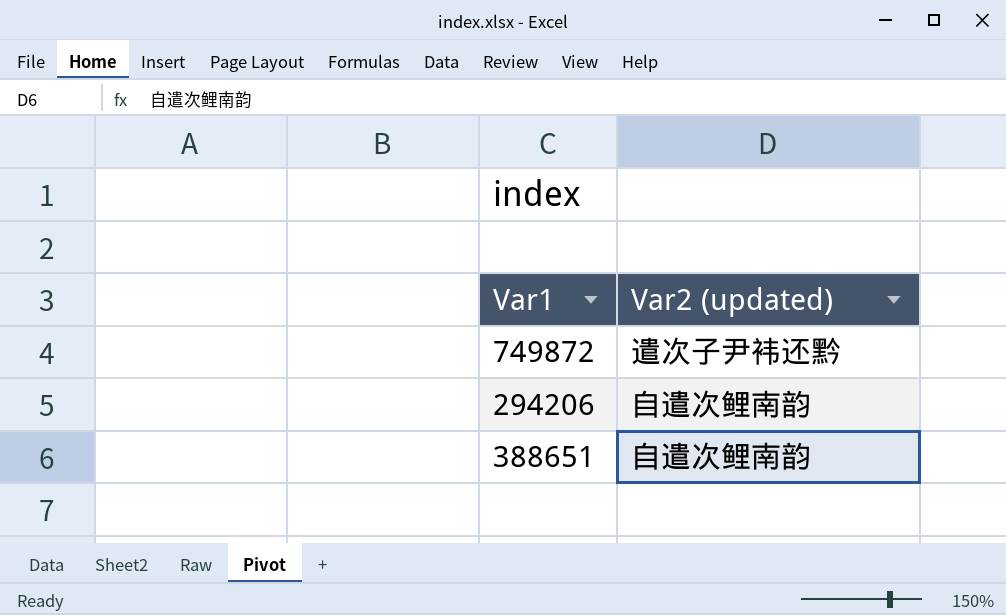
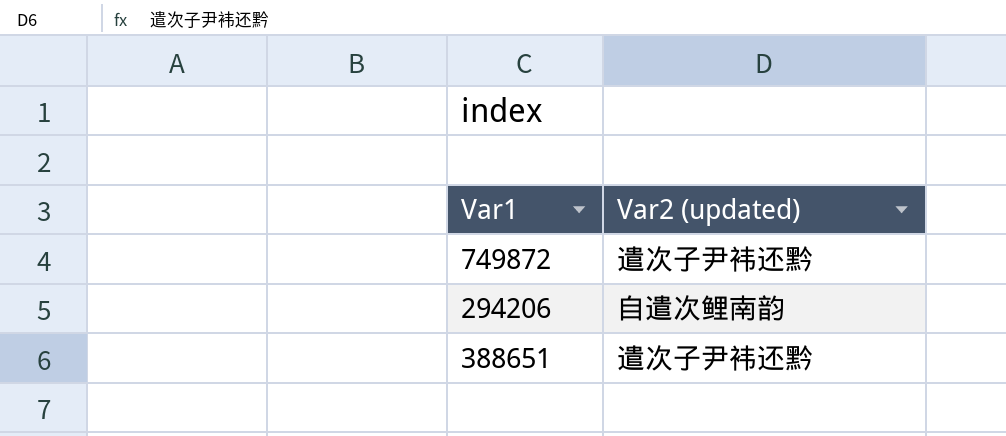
388651 | Var2 (updated): 自遣次鲤南韵 -> 遣次子尹袆还黔

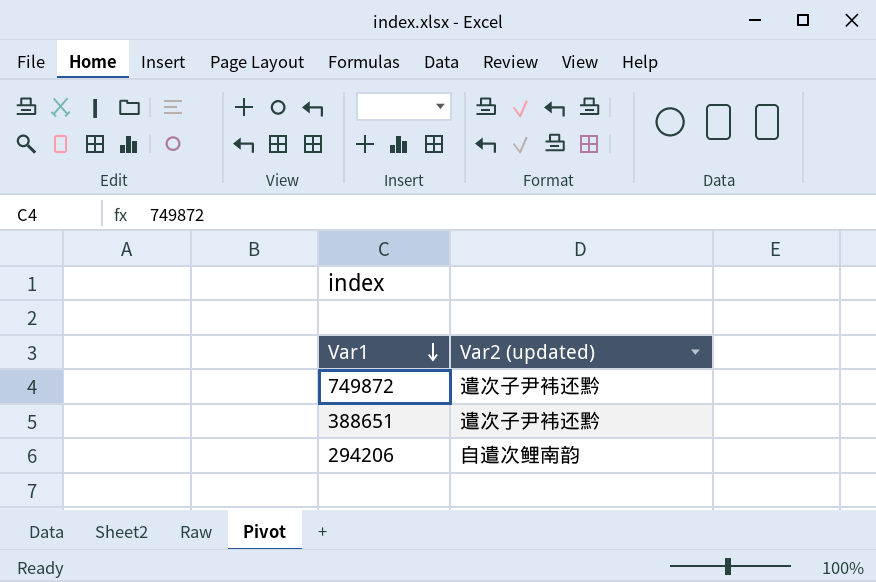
row order: none -> Var1 descending

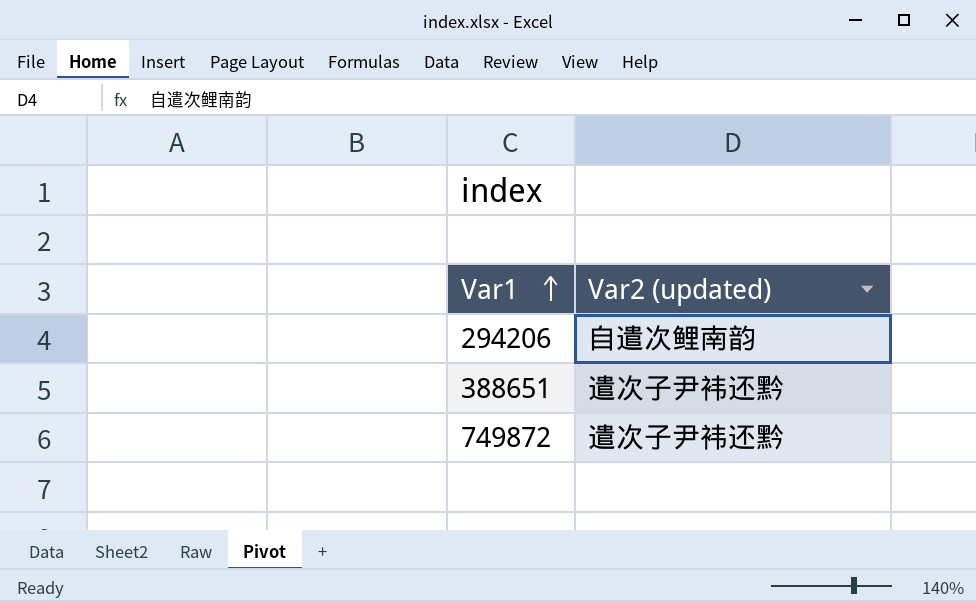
row order: Var1 descending -> Var1 ascending

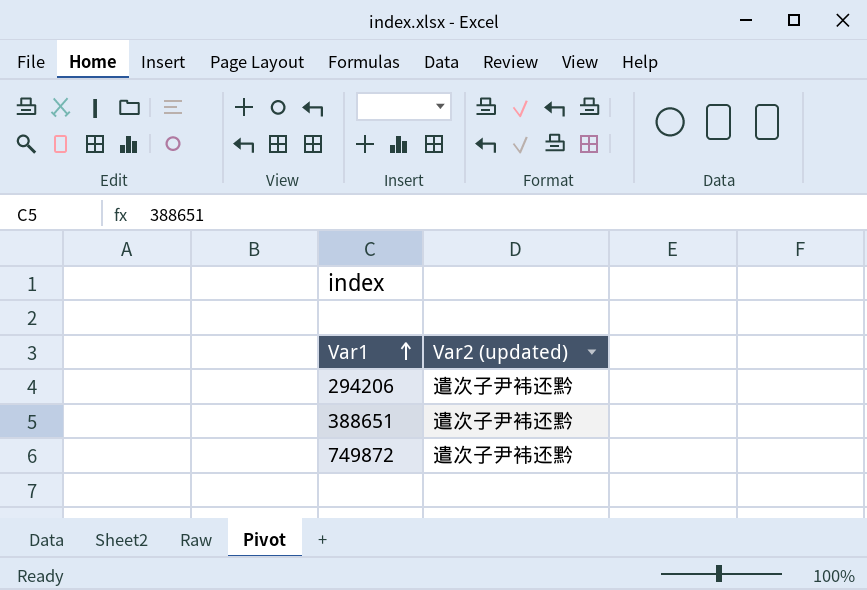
294206 | Var2 (updated): 自遣次鲤南韵 -> 遣次子尹袆还黔

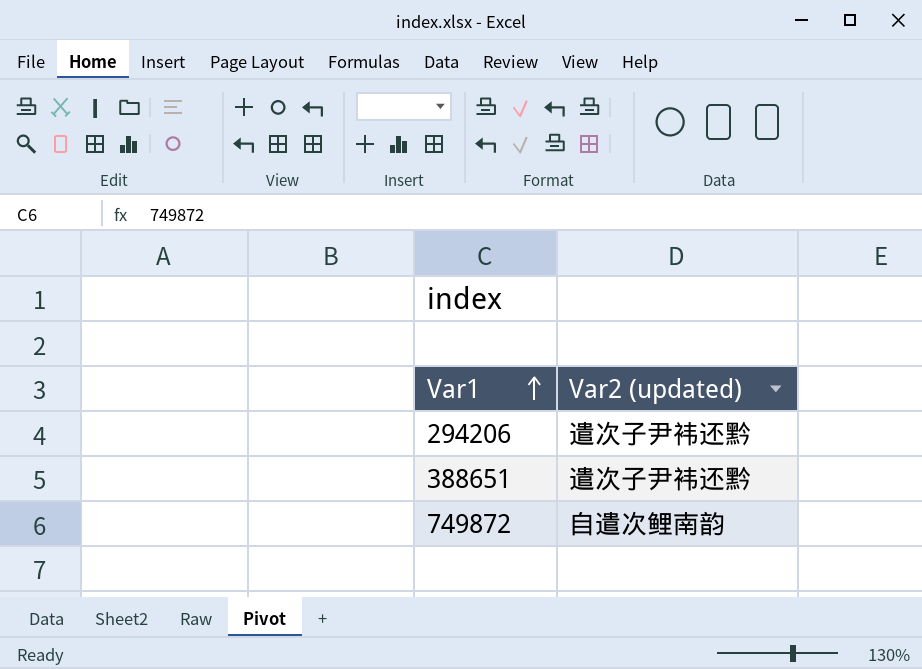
749872 | Var2 (updated): 遣次子尹袆还黔 -> 自遣次鲤南韵

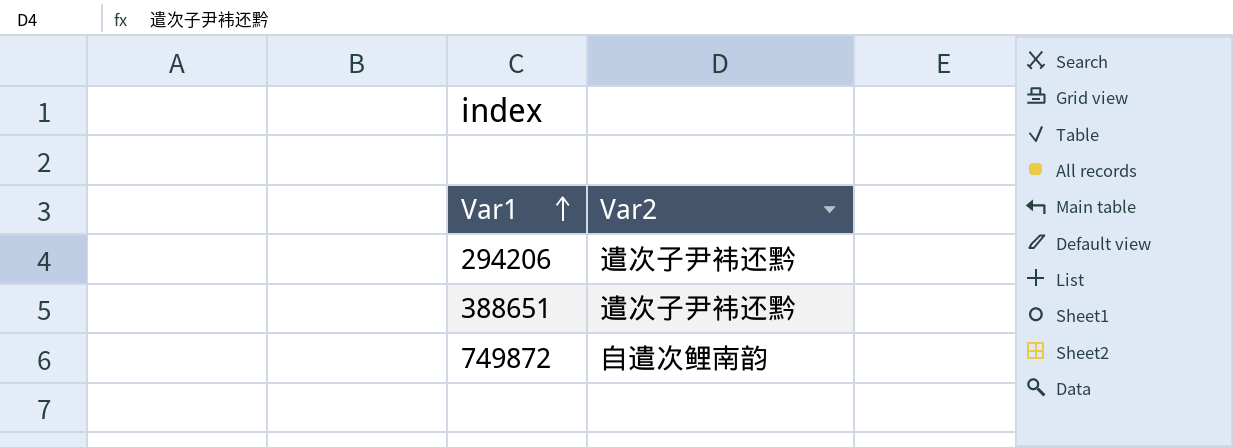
column name: Var2 (updated) -> Var2

